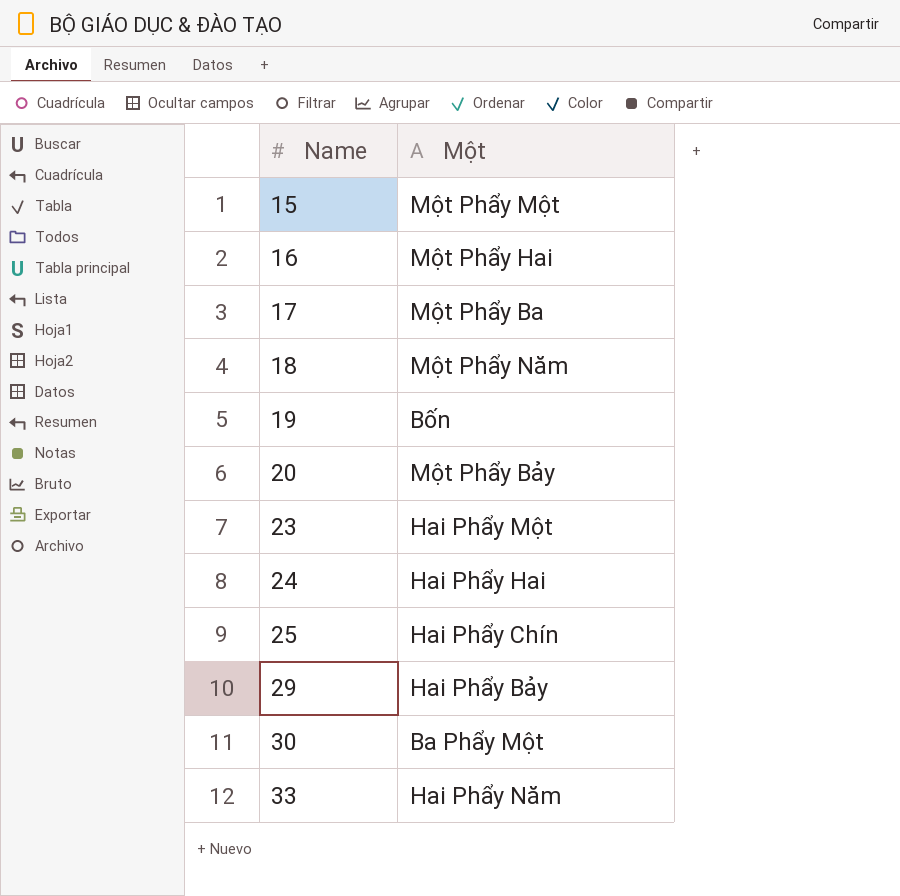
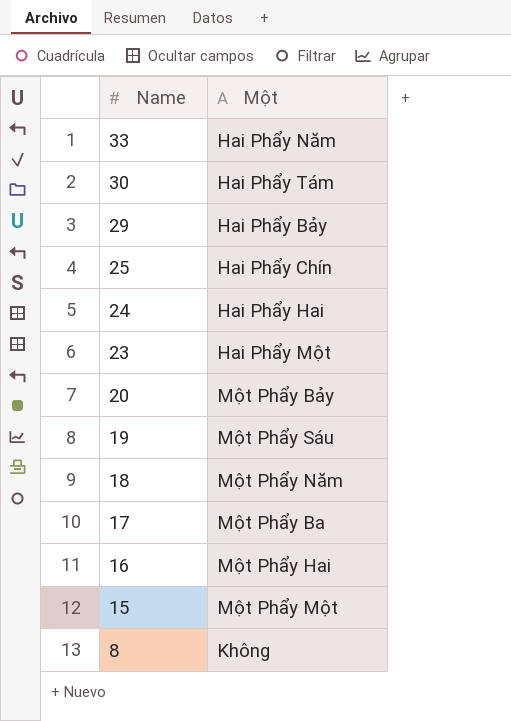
row order: Name ascending -> Name descending
30 | Một: Ba Phẩy Một -> Hai Phẩy Tám
19 | Một: Bốn -> Một Phẩy Sáu
row 8: none -> Không

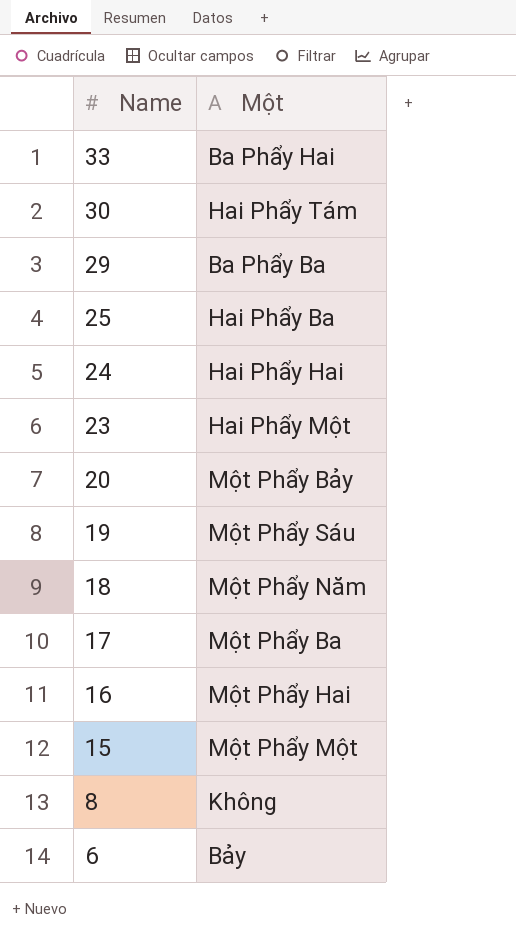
33 | Một: Hai Phẩy Năm -> Ba Phẩy Hai
29 | Một: Hai Phẩy Bảy -> Ba Phẩy Ba
25 | Một: Hai Phẩy Chín -> Hai Phẩy Ba
row 6: none -> Bảy

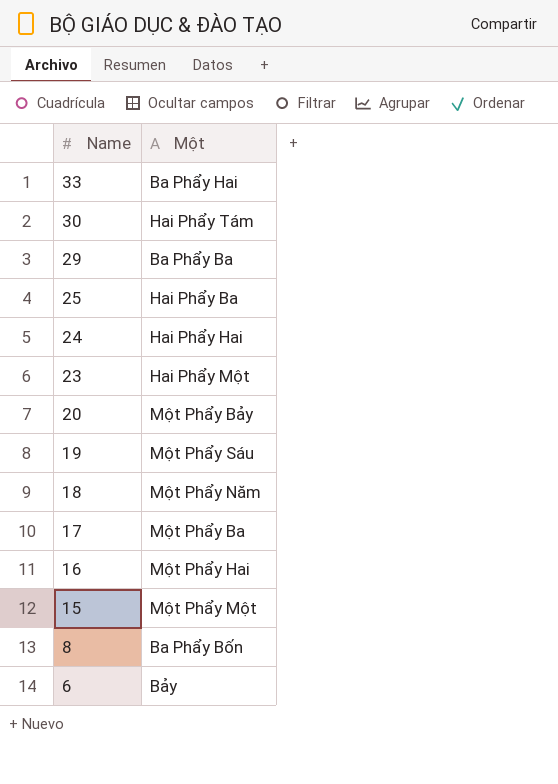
8 | Một: Không -> Ba Phẩy Bốn

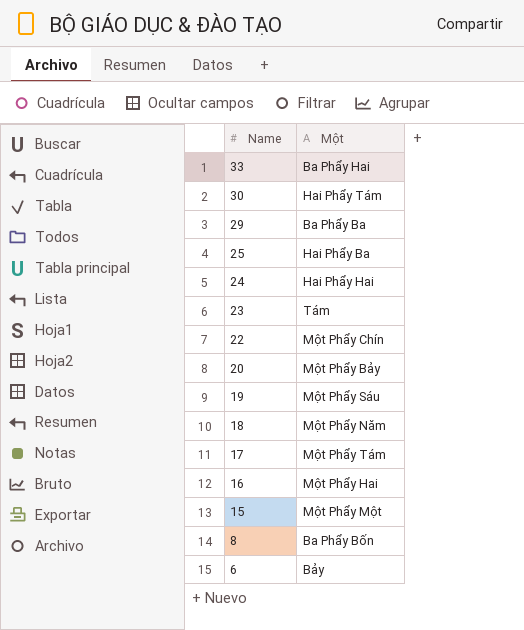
23 | Một: Hai Phẩy Một -> Tám
row 22: none -> Một Phẩy Chín
17 | Một: Một Phẩy Ba -> Một Phẩy Tám

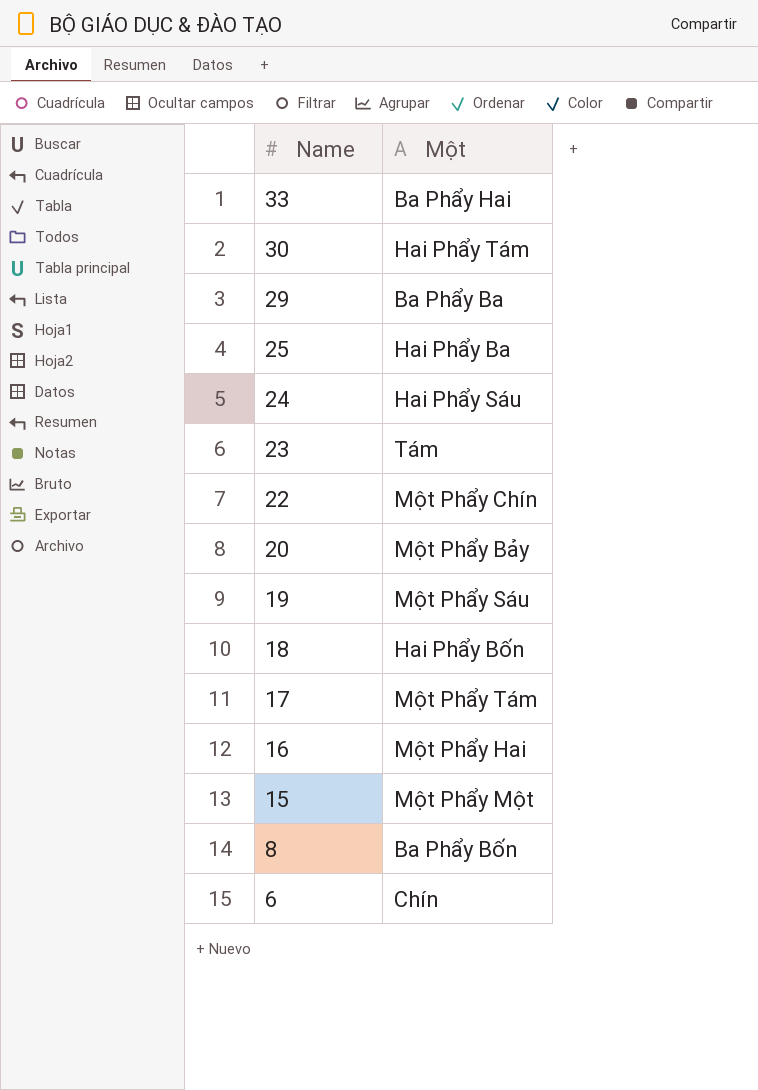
24 | Một: Hai Phẩy Hai -> Hai Phẩy Sáu
18 | Một: Một Phẩy Năm -> Hai Phẩy Bốn
6 | Một: Bảy -> Chín

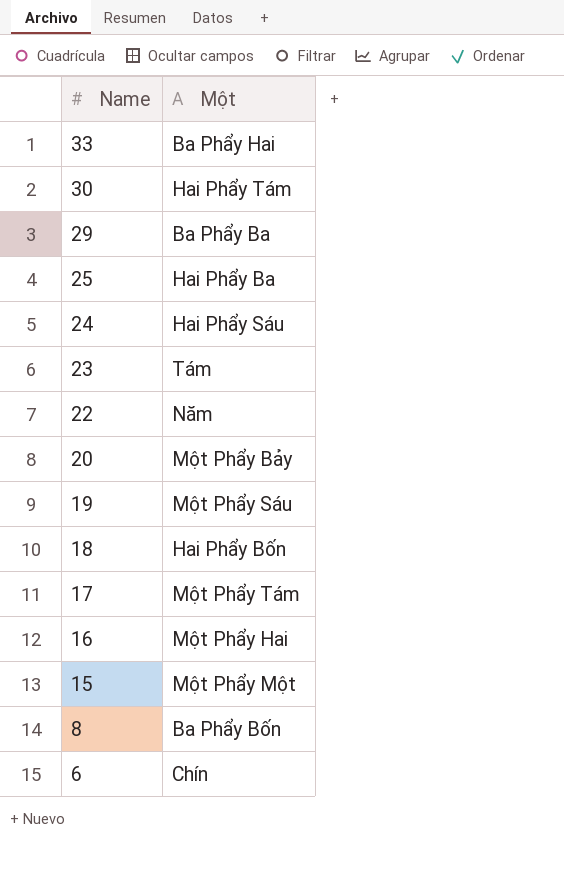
22 | Một: Một Phẩy Chín -> Năm

